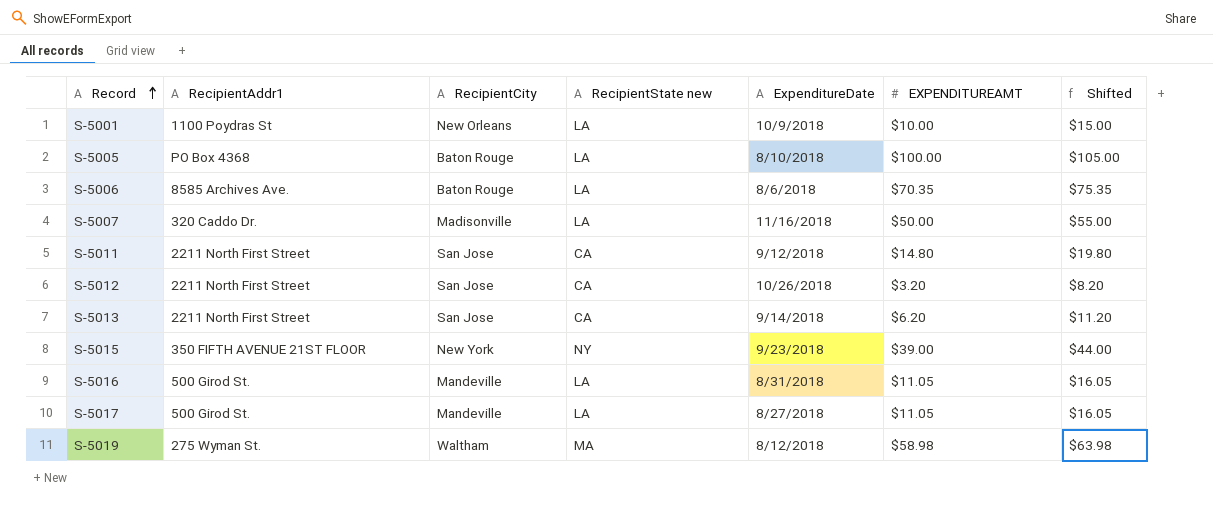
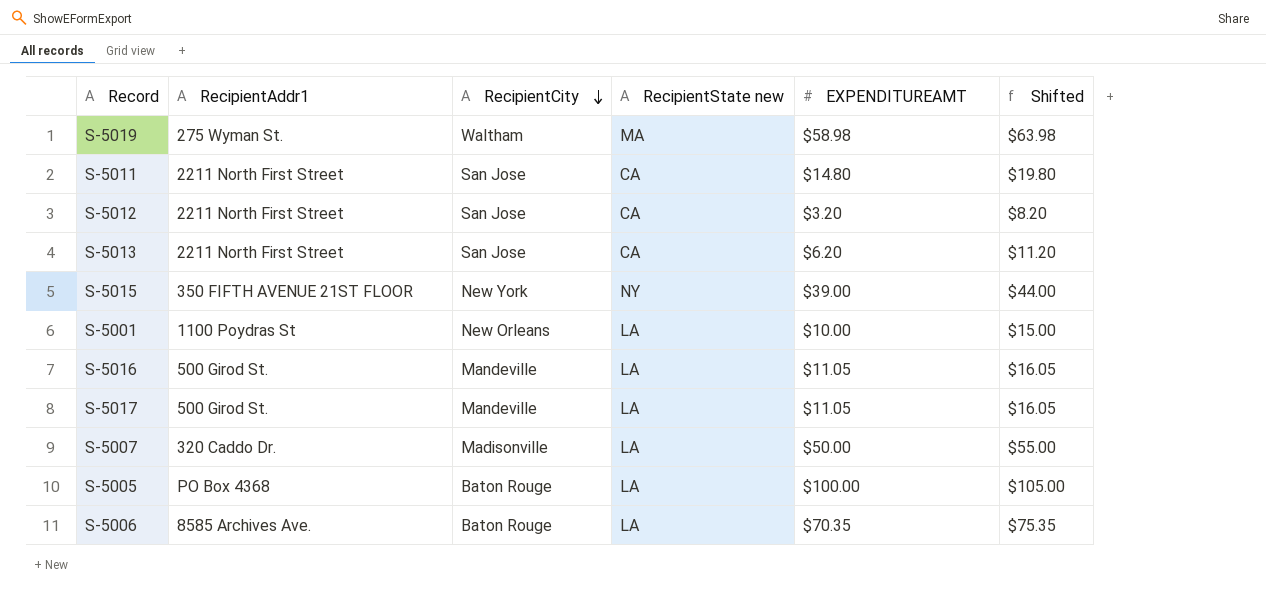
row order: Record ascending -> RecipientCity descending
column ExpenditureDate | position: 5 -> none

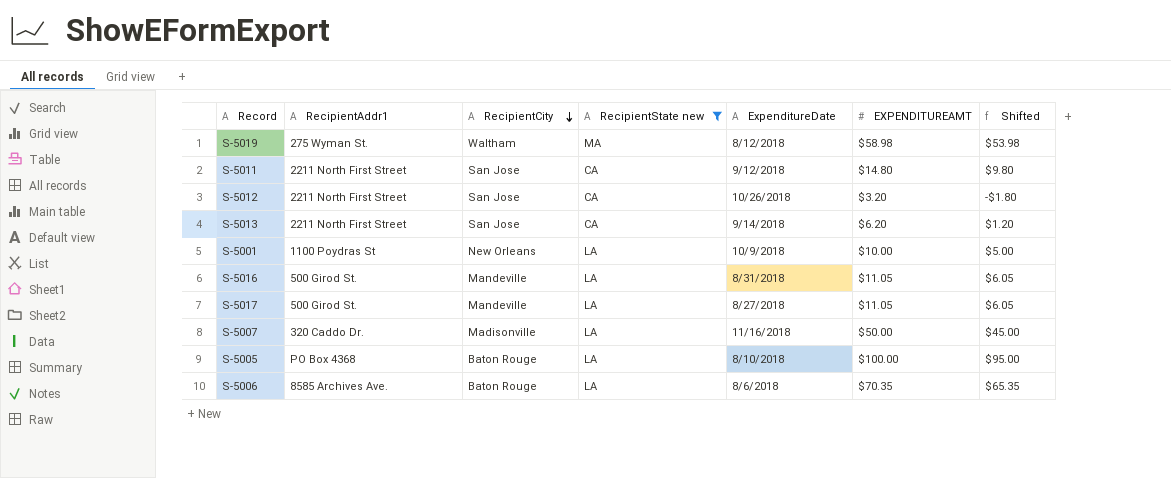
filter: none -> RecipientState new != NY
column ExpenditureDate | position: none -> 5
column Shifted | formula: [EXPENDITUREAMT] + 5 -> [EXPENDITUREAMT] - 5

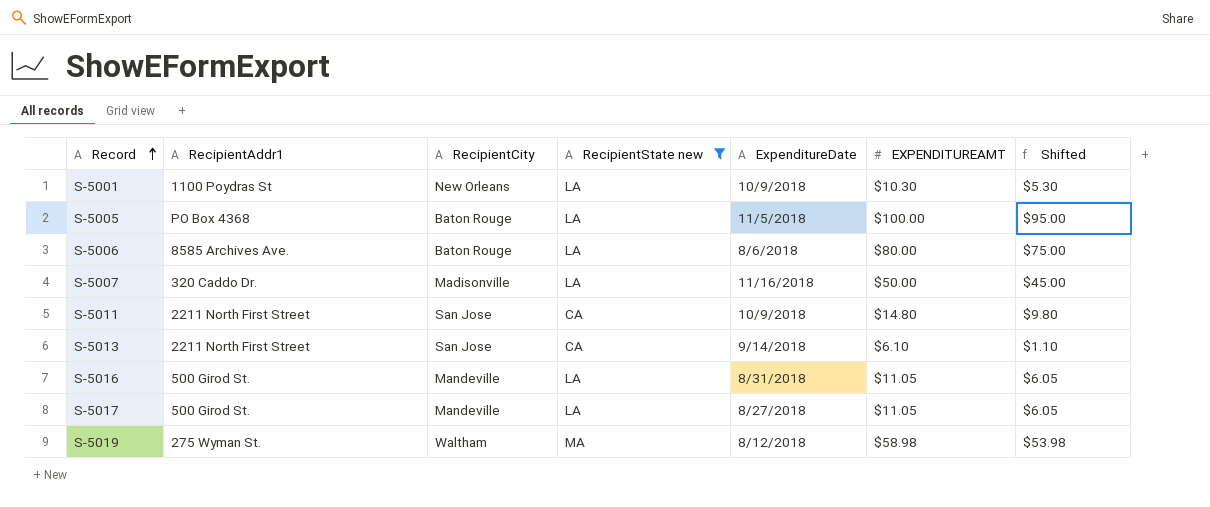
row order: RecipientCity descending -> Record ascending
row S-5012: 2211 North First Street | San Jose | CA | 10/26/2018 | $3.20 | -$1.80 -> none
S-5001 | EXPENDITUREAMT: $10.00 -> $10.30
S-5001 | Shifted: $5.00 -> $5.30
S-5005 | ExpenditureDate: 8/10/2018 -> 11/5/2018
S-5006 | EXPENDITUREAMT: $70.35 -> $80.00
S-5006 | Shifted: $65.35 -> $75.00
S-5011 | ExpenditureDate: 9/12/2018 -> 10/9/2018
S-5013 | EXPENDITUREAMT: $6.20 -> $6.10
S-5013 | Shifted: $1.20 -> $1.10

